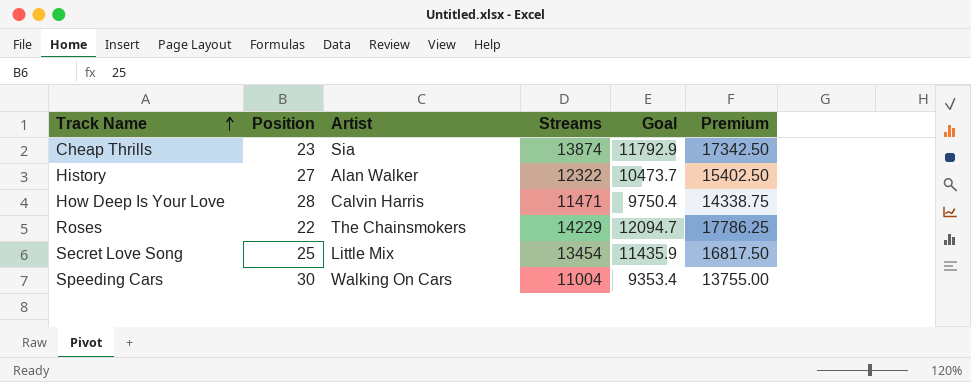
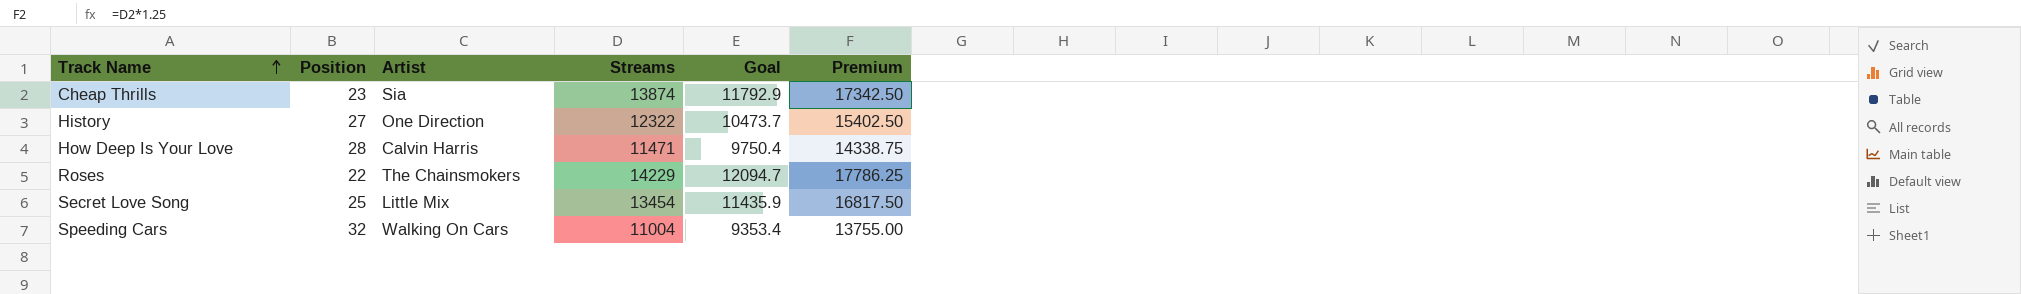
History | Artist: Alan Walker -> One Direction
Speeding Cars | Position: 30 -> 32

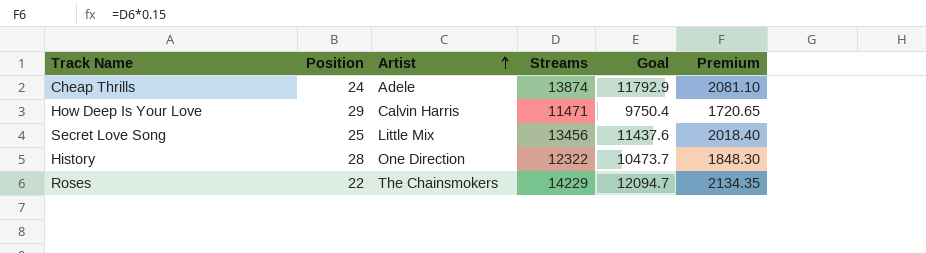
row order: Track Name ascending -> Artist ascending
column Premium | formula: [Streams] * 1.25 -> [Streams] * 0.15
row Speeding Cars: 32 | Walking On Cars | 11004 | 9353.4 | 13755.00 -> none
Cheap Thrills | Position: 23 -> 24
Cheap Thrills | Artist: Sia -> Adele
How Deep Is Your Love | Position: 28 -> 29
Secret Love Song | Streams: 13454 -> 13456
Secret Love Song | Goal: 11435.9 -> 11437.6
History | Position: 27 -> 28

